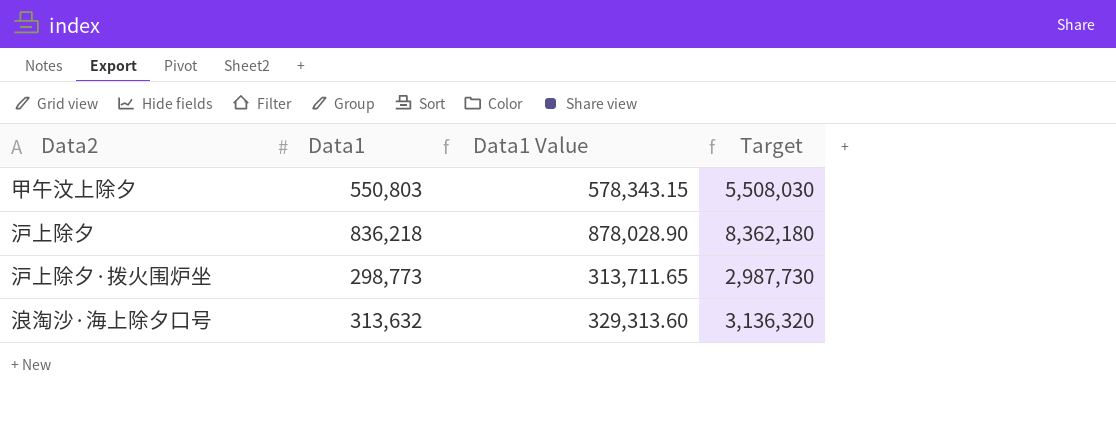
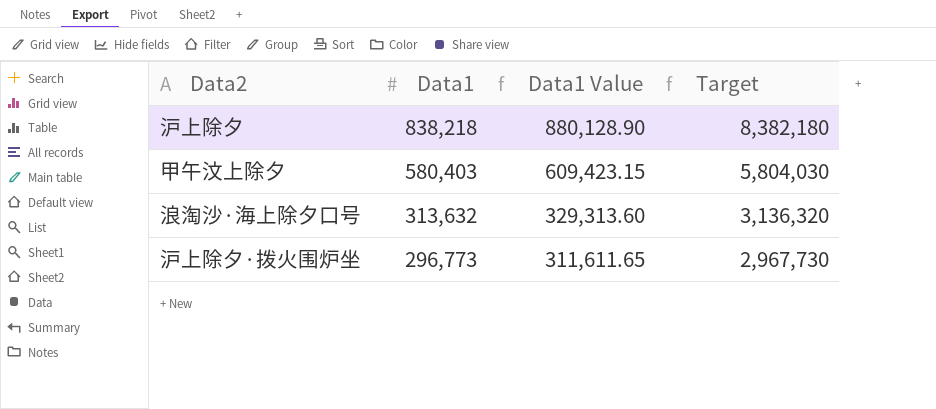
row order: none -> Data1 descending
沪上除夕 | Data1: 836,218 -> 838,218
沪上除夕 | Data1 Value: 878,028.90 -> 880,128.90
沪上除夕 | Target: 8,362,180 -> 8,382,180
甲午汶上除夕 | Data1: 550,803 -> 580,403
甲午汶上除夕 | Data1 Value: 578,343.15 -> 609,423.15
甲午汶上除夕 | Target: 5,508,030 -> 5,804,030
沪上除夕·拨火围炉坐 | Data1: 298,773 -> 296,773
沪上除夕·拨火围炉坐 | Data1 Value: 313,711.65 -> 311,611.65
沪上除夕·拨火围炉坐 | Target: 2,987,730 -> 2,967,730

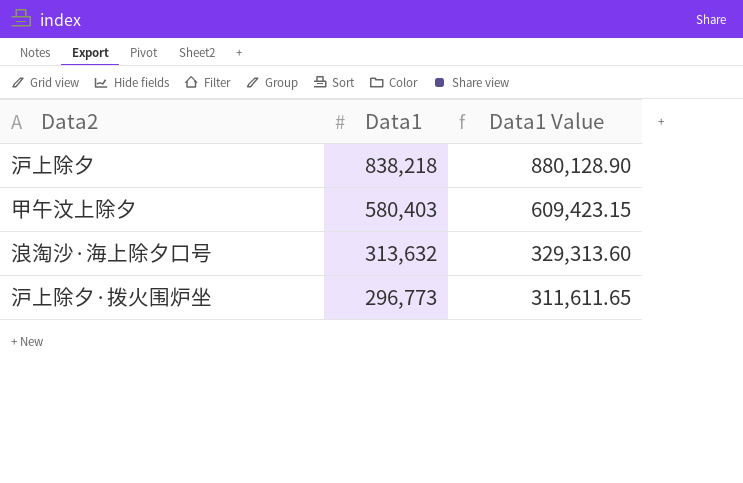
column Target | formula: [Data1] * 10 -> none

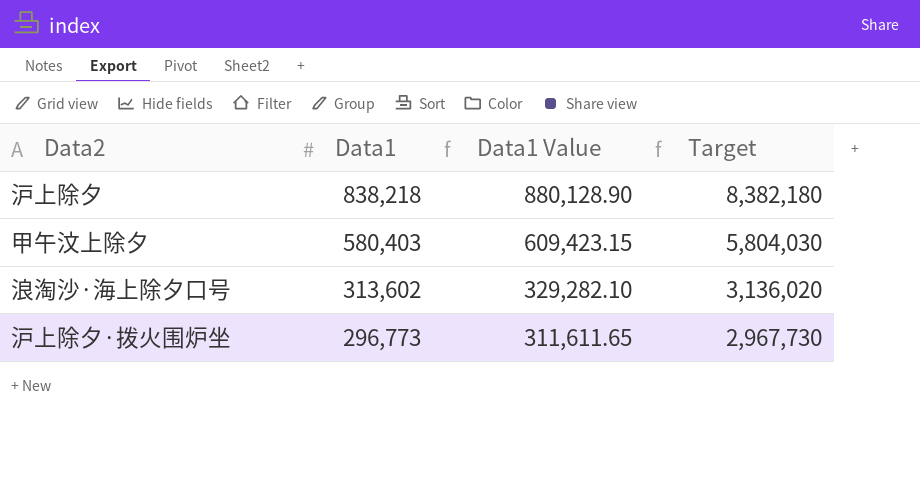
column Target | formula: none -> [Data1] * 10
浪淘沙·海上除夕口号 | Data1: 313,632 -> 313,602
浪淘沙·海上除夕口号 | Data1 Value: 329,313.60 -> 329,282.10

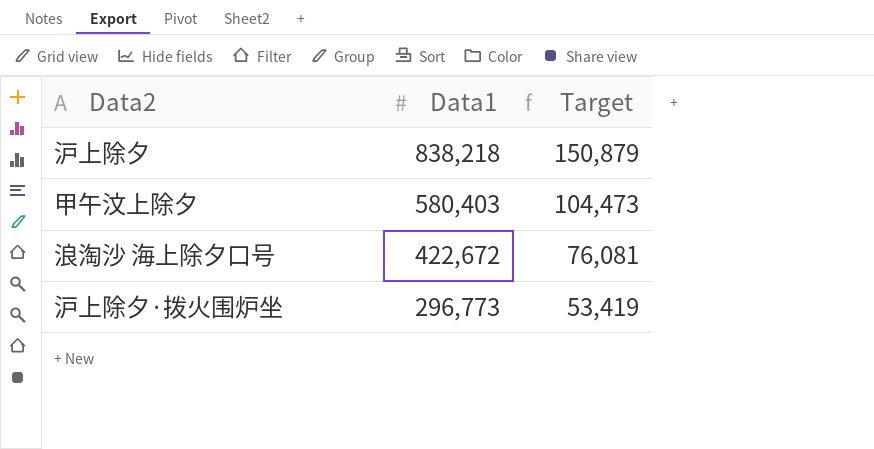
column Data1 Value | formula: [Data1] * 1.05 -> none
column Target | formula: [Data1] * 10 -> [Data1] * 0.18
row 浪淘沙·海上除夕口号: 313,602 | 329,282.10 | 3,136,020 -> none
row 浪淘沙 海上除夕口号: none -> 422,672 | 76,081

